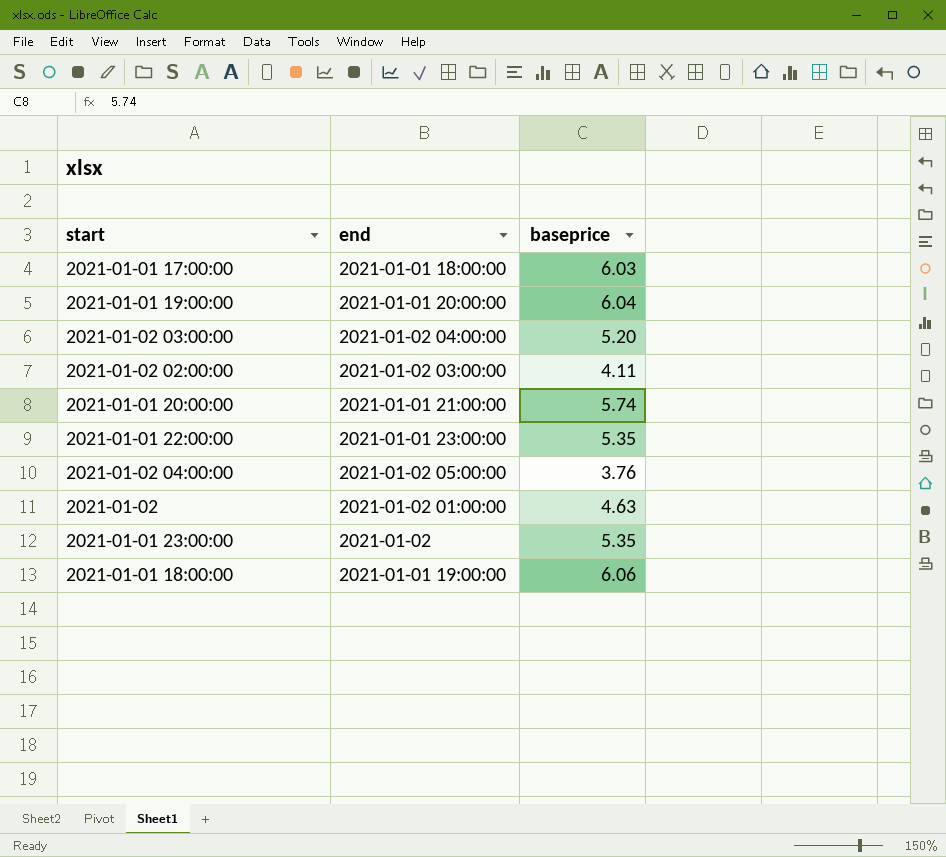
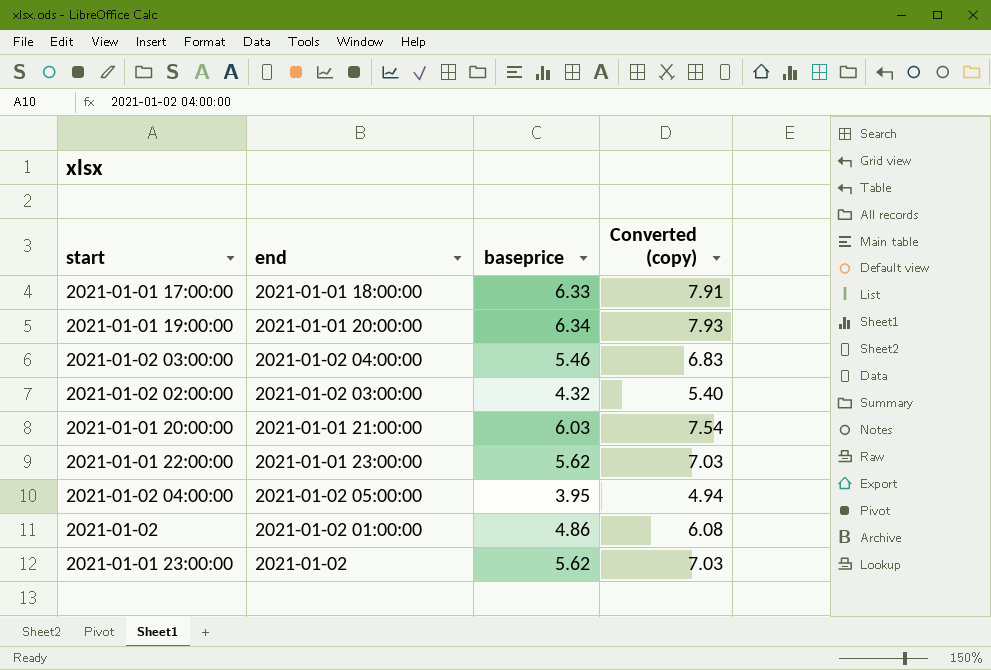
column Converted (copy) | formula: none -> [baseprice] * 1.25
row 2021-01-01 18:00:00: 2021-01-01 19:00:00 | 6.06 -> none
2021-01-01 17:00:00 | baseprice: 6.03 -> 6.33
2021-01-01 19:00:00 | baseprice: 6.04 -> 6.34
2021-01-02 03:00:00 | baseprice: 5.20 -> 5.46
2021-01-02 02:00:00 | baseprice: 4.11 -> 4.32
2021-01-01 20:00:00 | baseprice: 5.74 -> 6.03
2021-01-01 22:00:00 | baseprice: 5.35 -> 5.62
2021-01-02 04:00:00 | baseprice: 3.76 -> 3.95
2021-01-02 | baseprice: 4.63 -> 4.86
2021-01-01 23:00:00 | baseprice: 5.35 -> 5.62

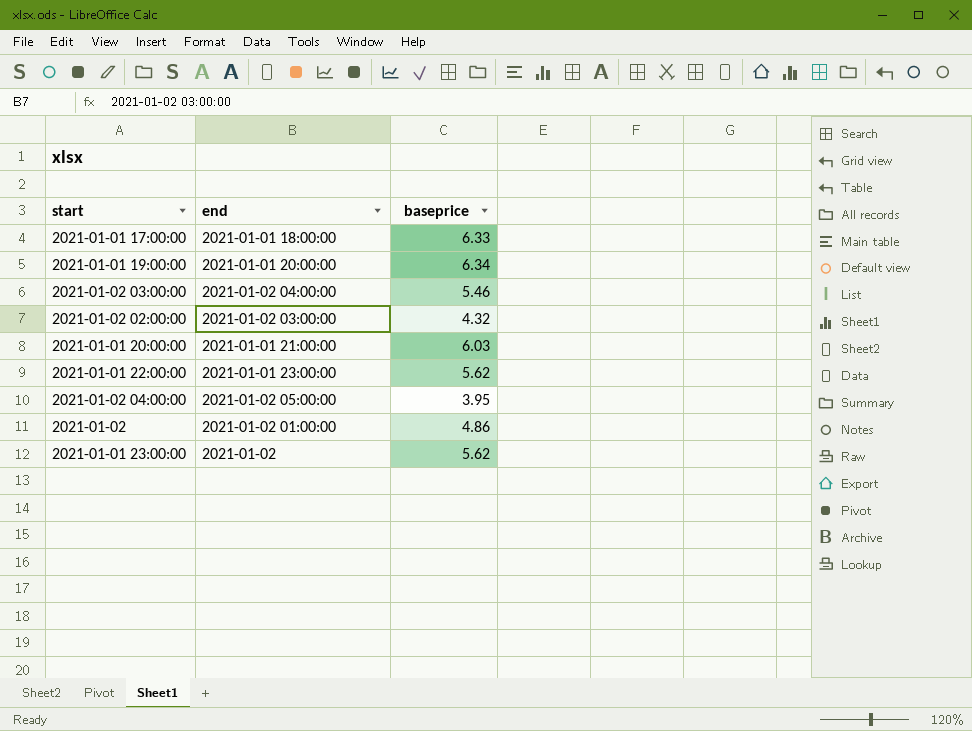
column Converted (copy) | formula: [baseprice] * 1.25 -> none

